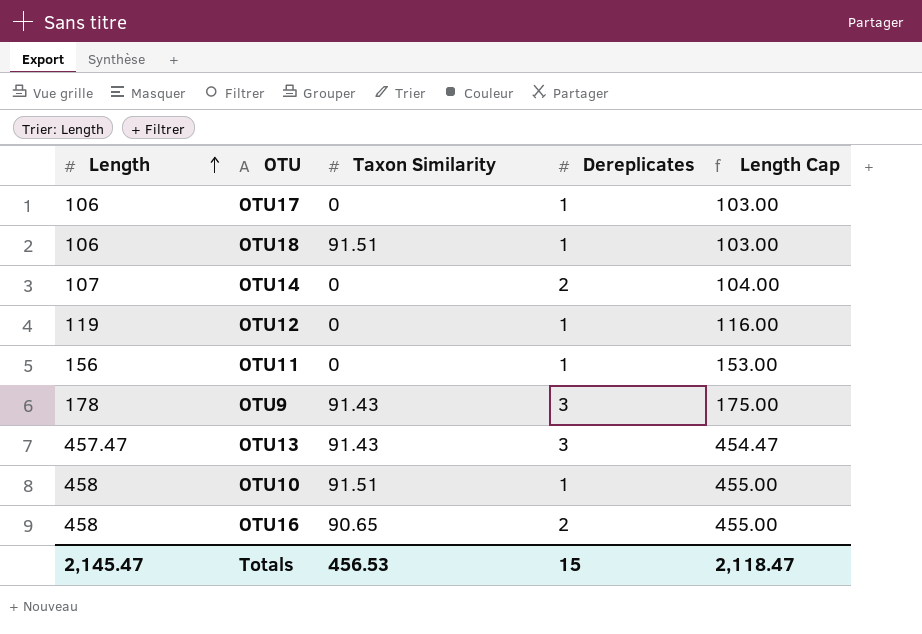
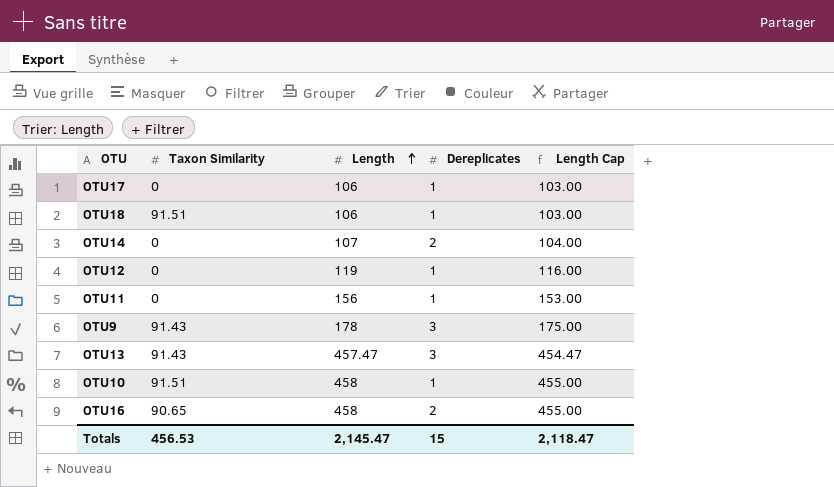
column Length | position: 1 -> 3

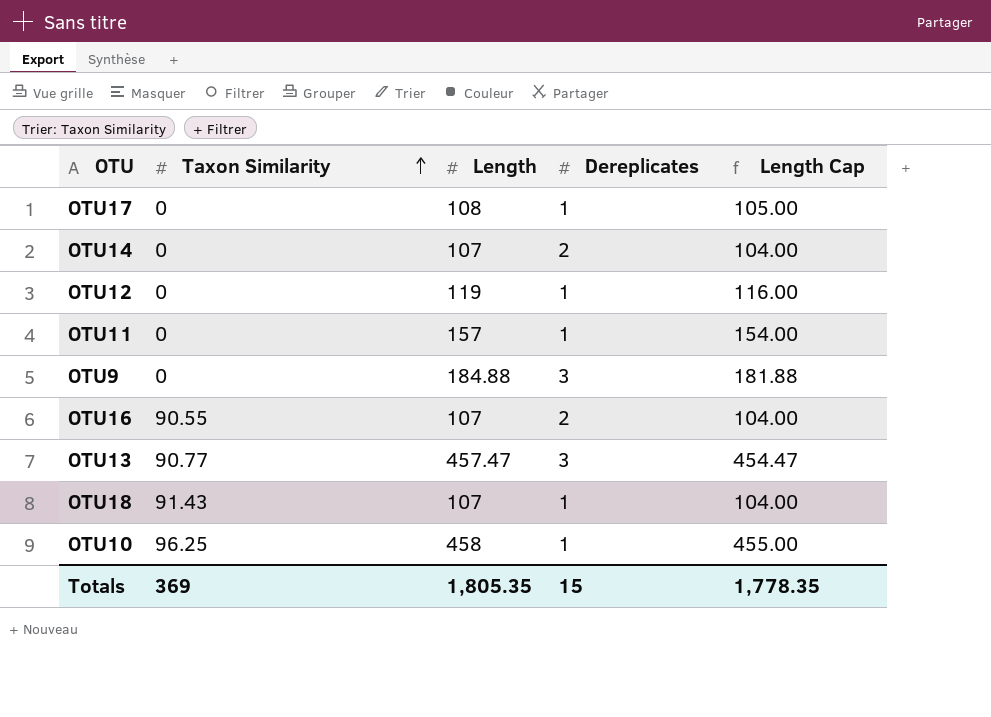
row order: Length ascending -> Taxon Similarity ascending
OTU17 | Length: 106 -> 108
OTU17 | Length Cap: 103.00 -> 105.00
OTU11 | Length: 156 -> 157
OTU11 | Length Cap: 153.00 -> 154.00
OTU9 | Taxon Similarity: 91.43 -> 0
OTU9 | Length: 178 -> 184.88
OTU9 | Length Cap: 175.00 -> 181.88
OTU16 | Taxon Similarity: 90.65 -> 90.55
OTU16 | Length: 458 -> 107
OTU16 | Length Cap: 455.00 -> 104.00
OTU13 | Taxon Similarity: 91.43 -> 90.77
OTU18 | Taxon Similarity: 91.51 -> 91.43
OTU18 | Length: 106 -> 107
OTU18 | Length Cap: 103.00 -> 104.00
OTU10 | Taxon Similarity: 91.51 -> 96.25
Totals | Taxon Similarity: 456.53 -> 369
Totals | Length: 2,145.47 -> 1,805.35
Totals | Length Cap: 2,118.47 -> 1,778.35

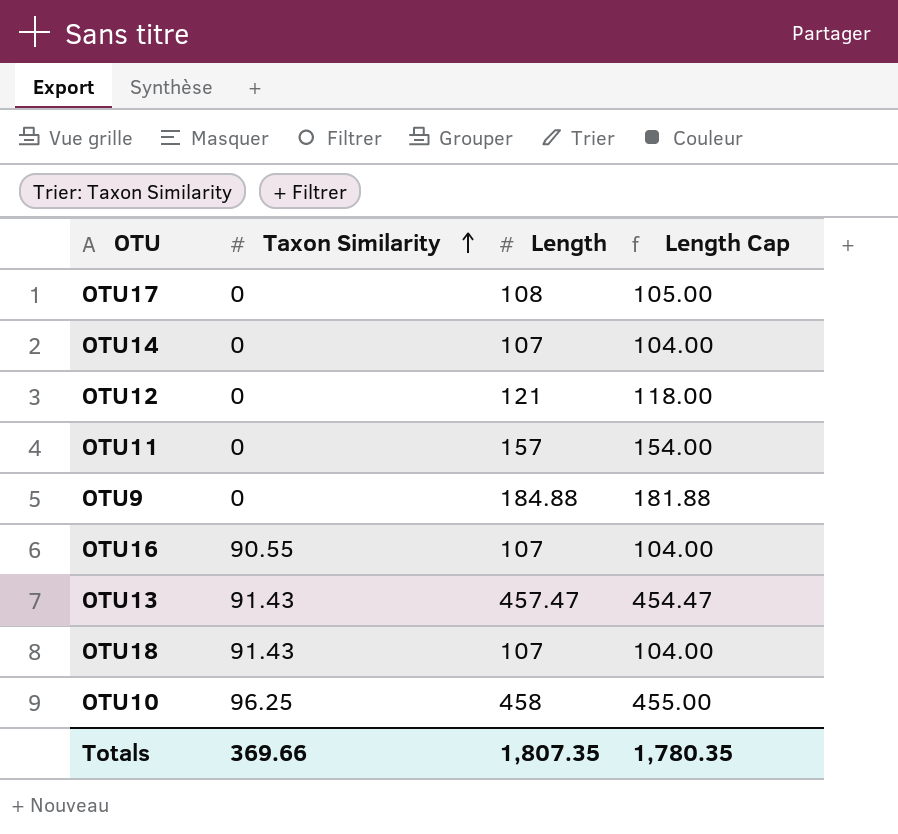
column Dereplicates | position: 4 -> none
OTU12 | Length: 119 -> 121
OTU12 | Length Cap: 116.00 -> 118.00
OTU13 | Taxon Similarity: 90.77 -> 91.43
Totals | Taxon Similarity: 369 -> 369.66
Totals | Length: 1,805.35 -> 1,807.35
Totals | Length Cap: 1,778.35 -> 1,780.35

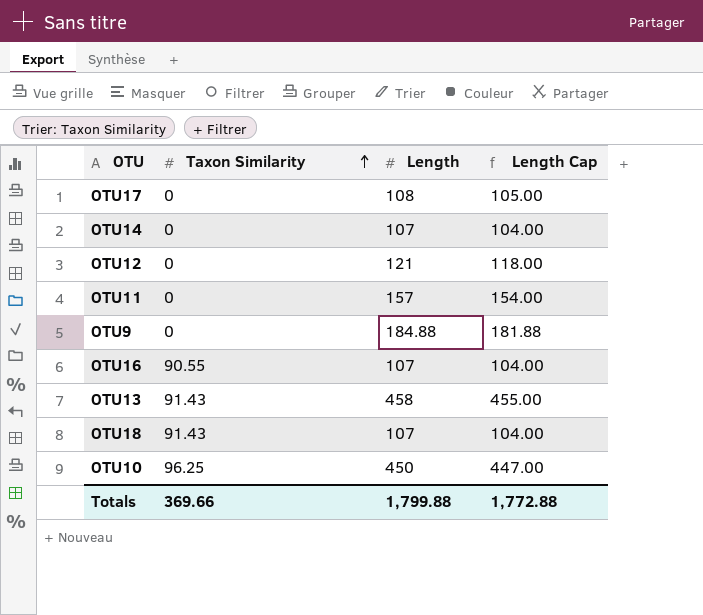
OTU13 | Length: 457.47 -> 458
OTU13 | Length Cap: 454.47 -> 455.00
OTU10 | Length: 458 -> 450
OTU10 | Length Cap: 455.00 -> 447.00
Totals | Length: 1,807.35 -> 1,799.88
Totals | Length Cap: 1,780.35 -> 1,772.88

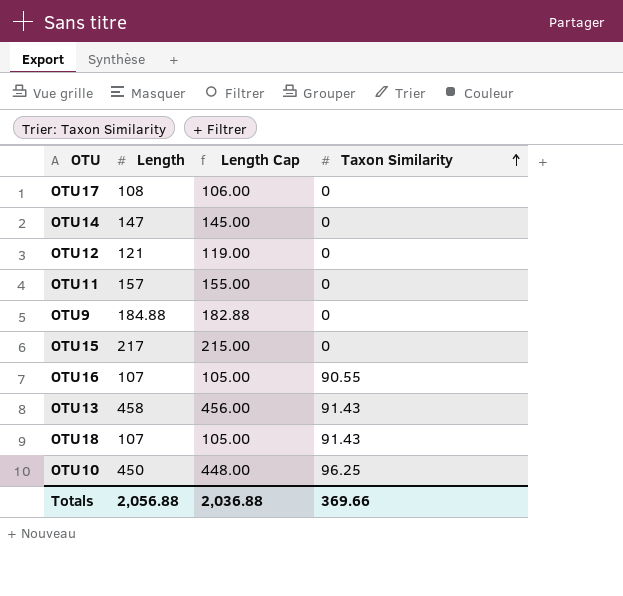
column Length Cap | formula: [Length] - 3 -> [Length] - 2
column Taxon Similarity | position: 2 -> 4
OTU14 | Length: 107 -> 147
row OTU15: none -> 217 | 215.00 | 0
Totals | Length: 1,799.88 -> 2,056.88
Totals | Length Cap: 1,772.88 -> 2,036.88

